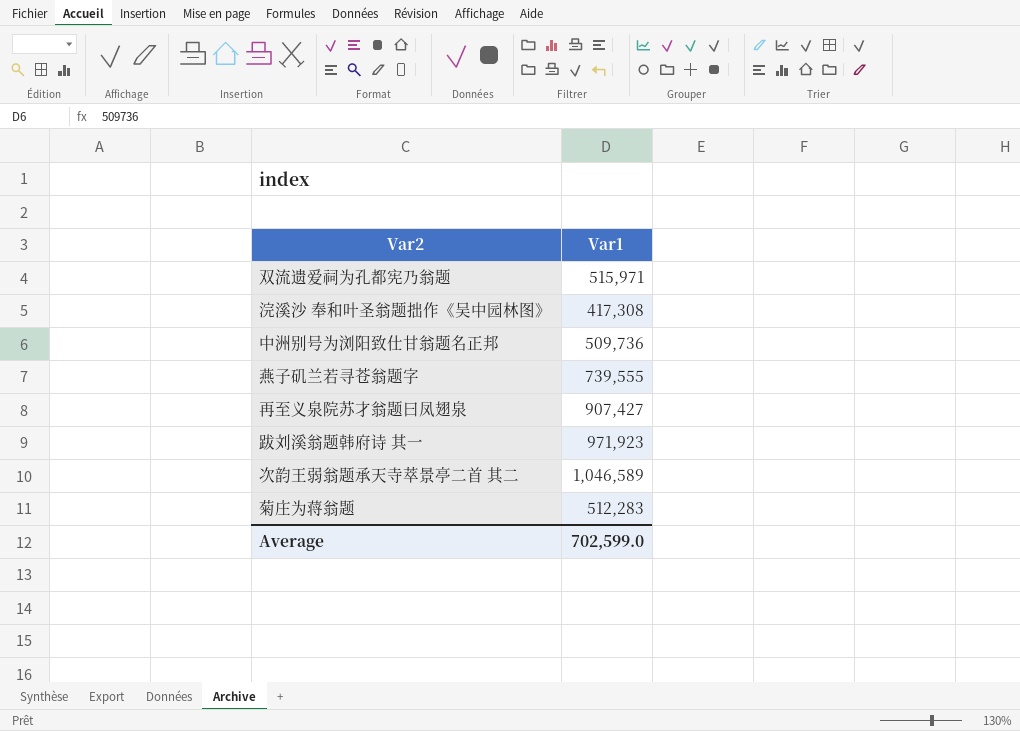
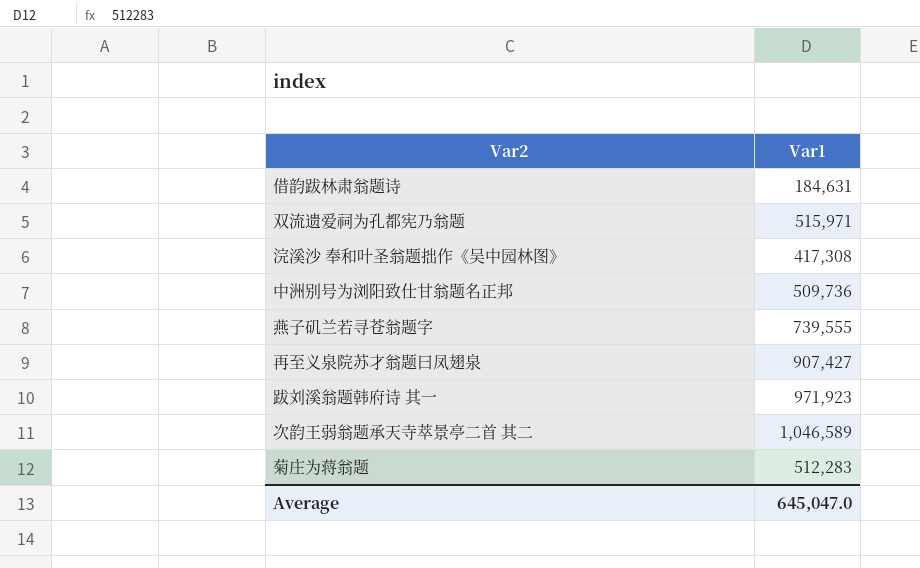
row 借韵跋林肃翁题诗: none -> 184,631
Average | Var1: 702,599.0 -> 645,047.0

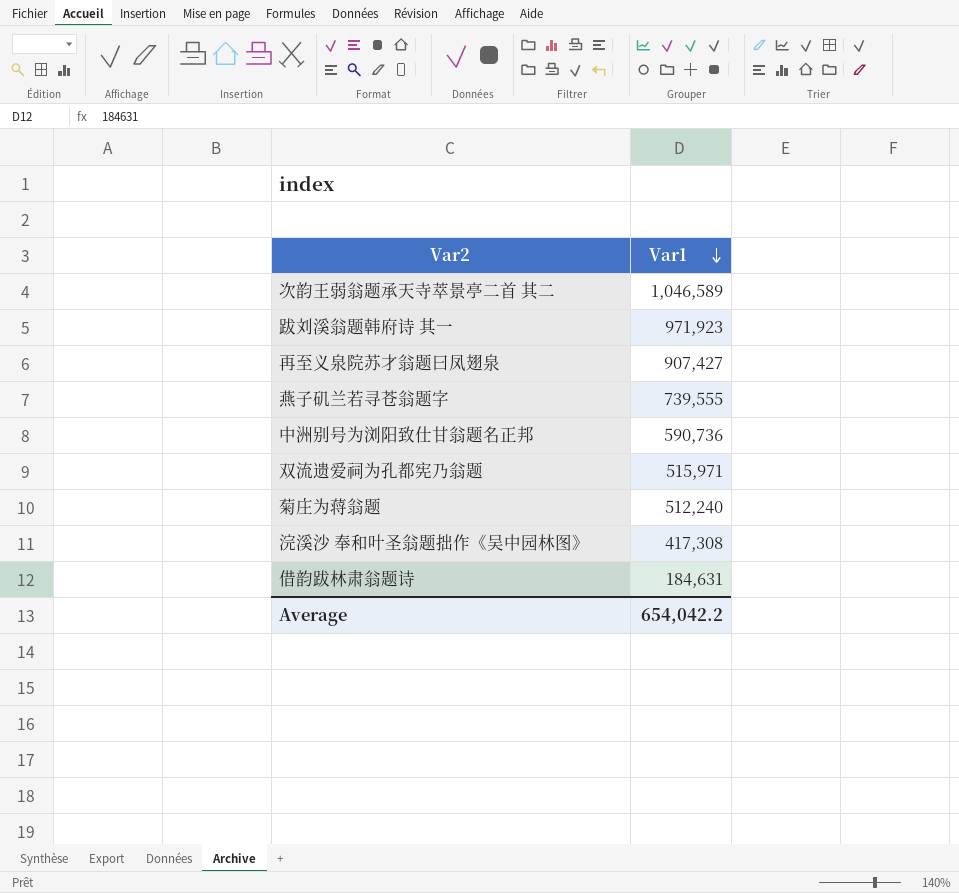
row order: none -> Var1 descending
中洲别号为浏阳致仕甘翁题名正邦 | Var1: 509,736 -> 590,736
菊庄为蒋翁题 | Var1: 512,283 -> 512,240
Average | Var1: 645,047.0 -> 654,042.2

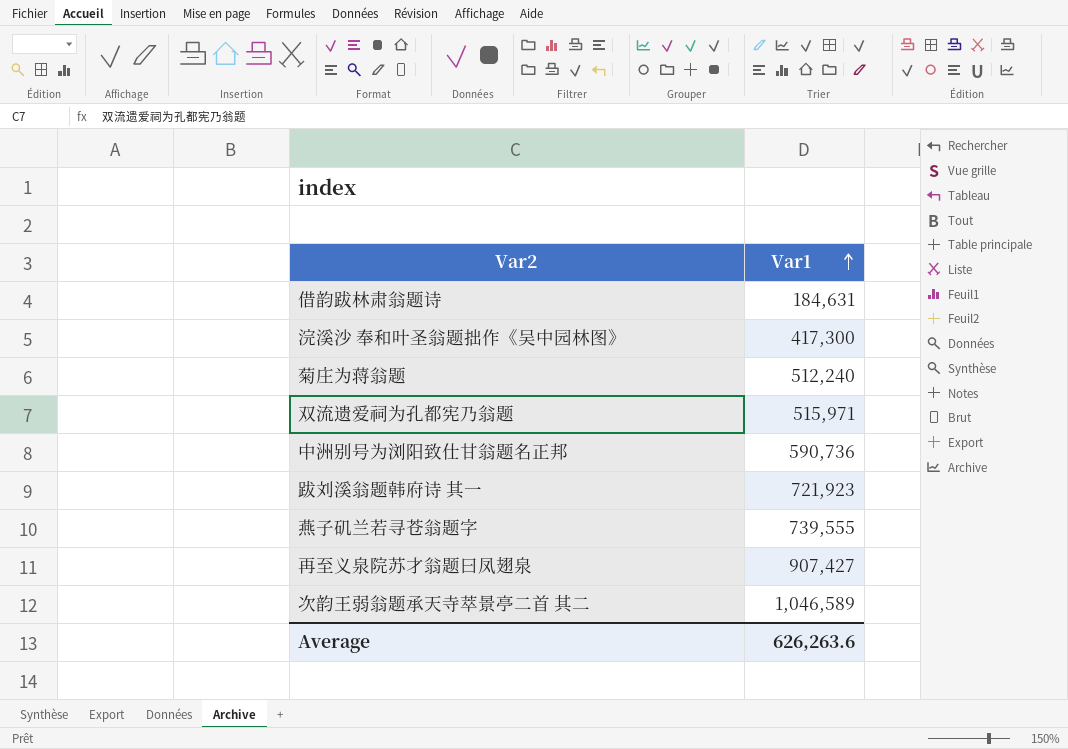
row order: Var1 descending -> Var1 ascending
浣溪沙 奉和叶圣翁题拙作《吴中园林图》 | Var1: 417,308 -> 417,300
跋刘溪翁题韩府诗 其一 | Var1: 971,923 -> 721,923
Average | Var1: 654,042.2 -> 626,263.6

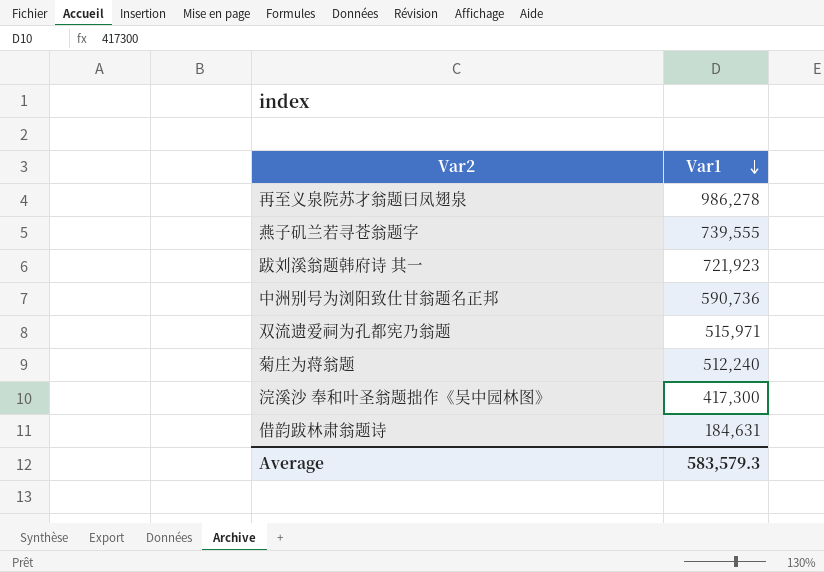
row order: Var1 ascending -> Var1 descending
row 次韵王弱翁题承天寺萃景亭二首 其二: 1,046,589 -> none
再至义泉院苏才翁题曰凤翅泉 | Var1: 907,427 -> 986,278
Average | Var1: 626,263.6 -> 583,579.3

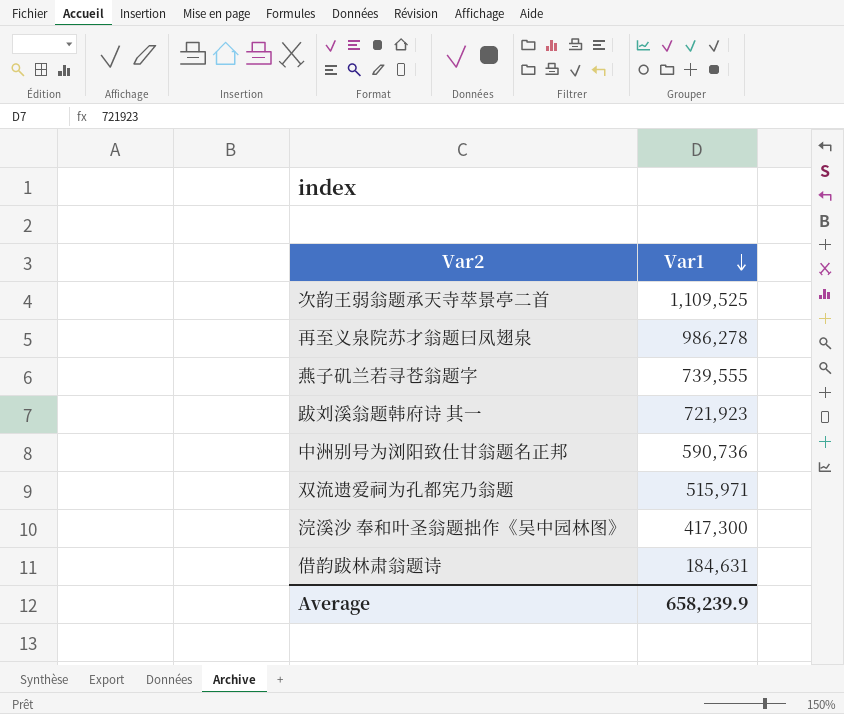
row 菊庄为蒋翁题: 512,240 -> none
row 次韵王弱翁题承天寺萃景亭二首: none -> 1,109,525
Average | Var1: 583,579.3 -> 658,239.9

